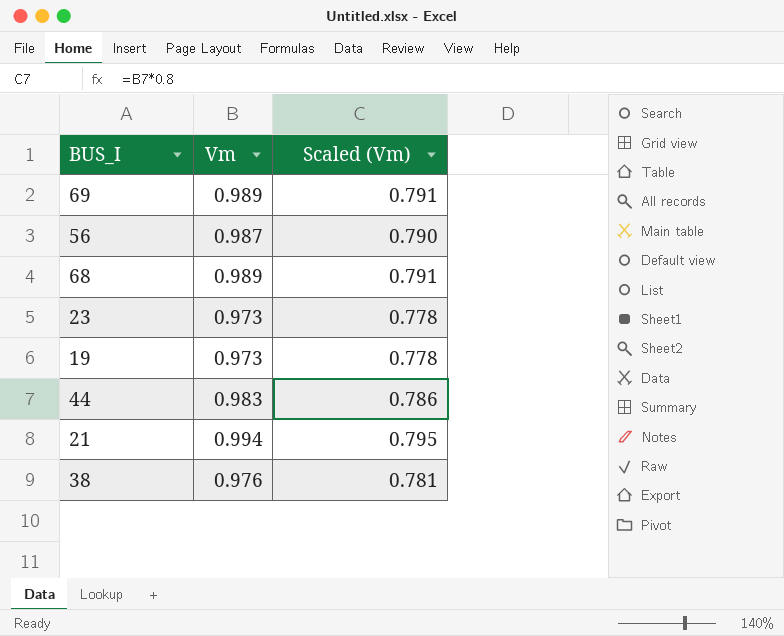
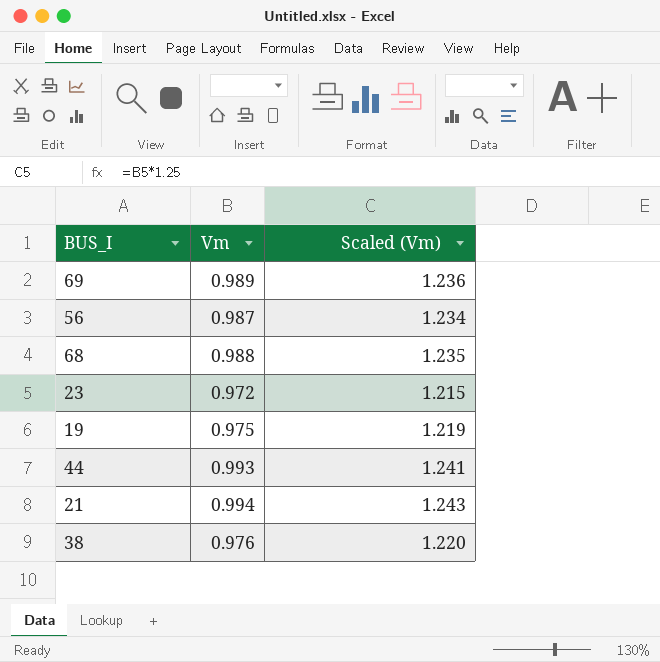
column Scaled (Vm) | formula: [Vm] * 0.8 -> [Vm] * 1.25
68 | Vm: 0.989 -> 0.988
23 | Vm: 0.973 -> 0.972
19 | Vm: 0.973 -> 0.975
44 | Vm: 0.983 -> 0.993

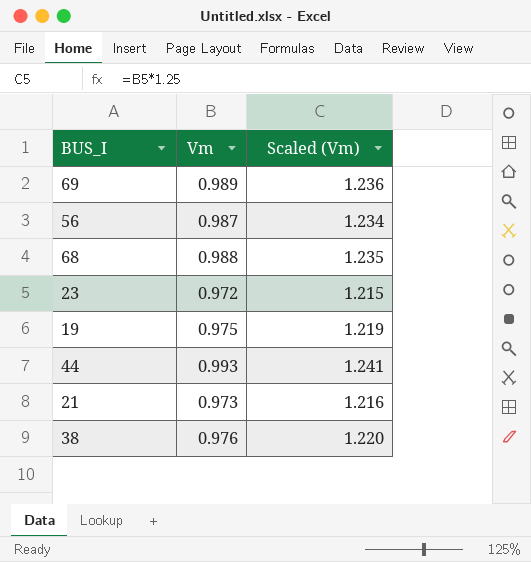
21 | Vm: 0.994 -> 0.973
21 | Scaled (Vm): 1.243 -> 1.216

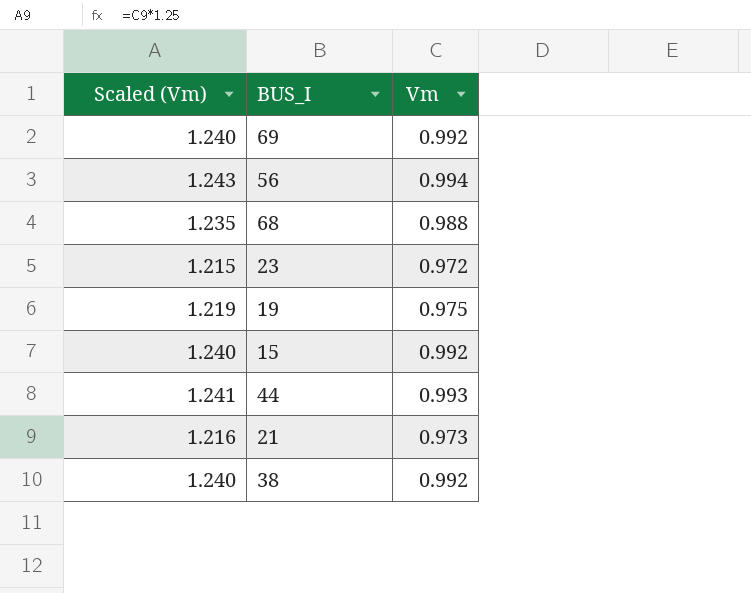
column Scaled (Vm) | position: 3 -> 1
69 | Scaled (Vm): 1.236 -> 1.240
69 | Vm: 0.989 -> 0.992
56 | Scaled (Vm): 1.234 -> 1.243
56 | Vm: 0.987 -> 0.994
row 15: none -> 1.240 | 0.992
38 | Scaled (Vm): 1.220 -> 1.240
38 | Vm: 0.976 -> 0.992

